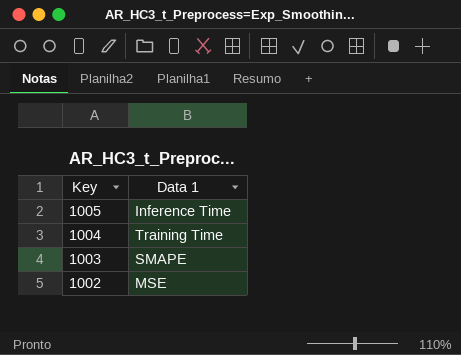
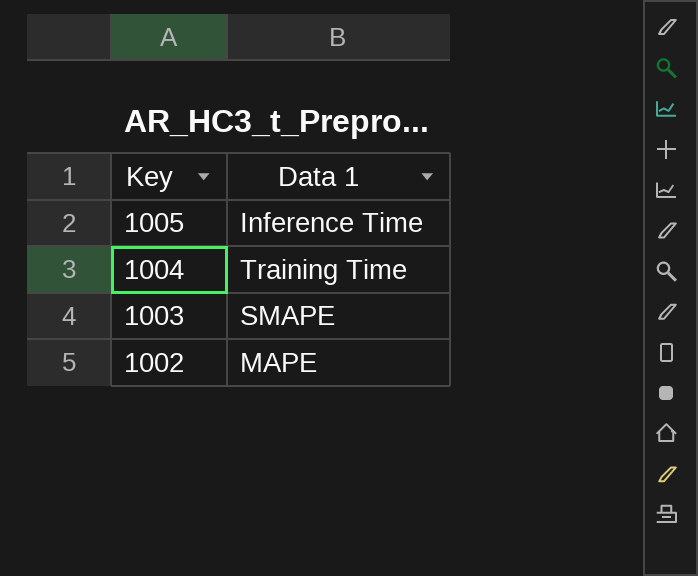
1002 | Data 1: MSE -> MAPE

